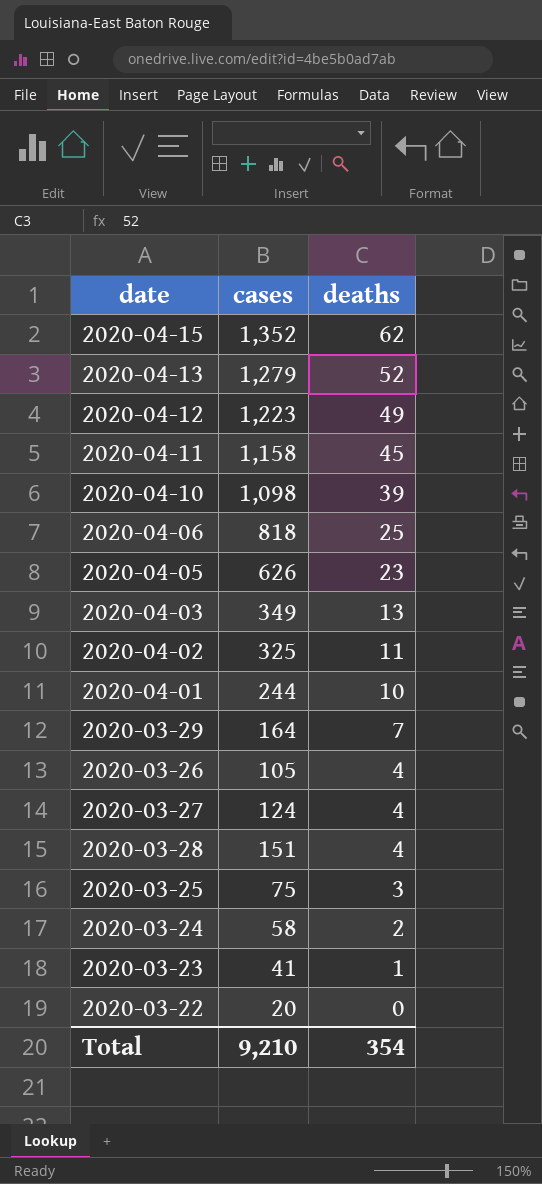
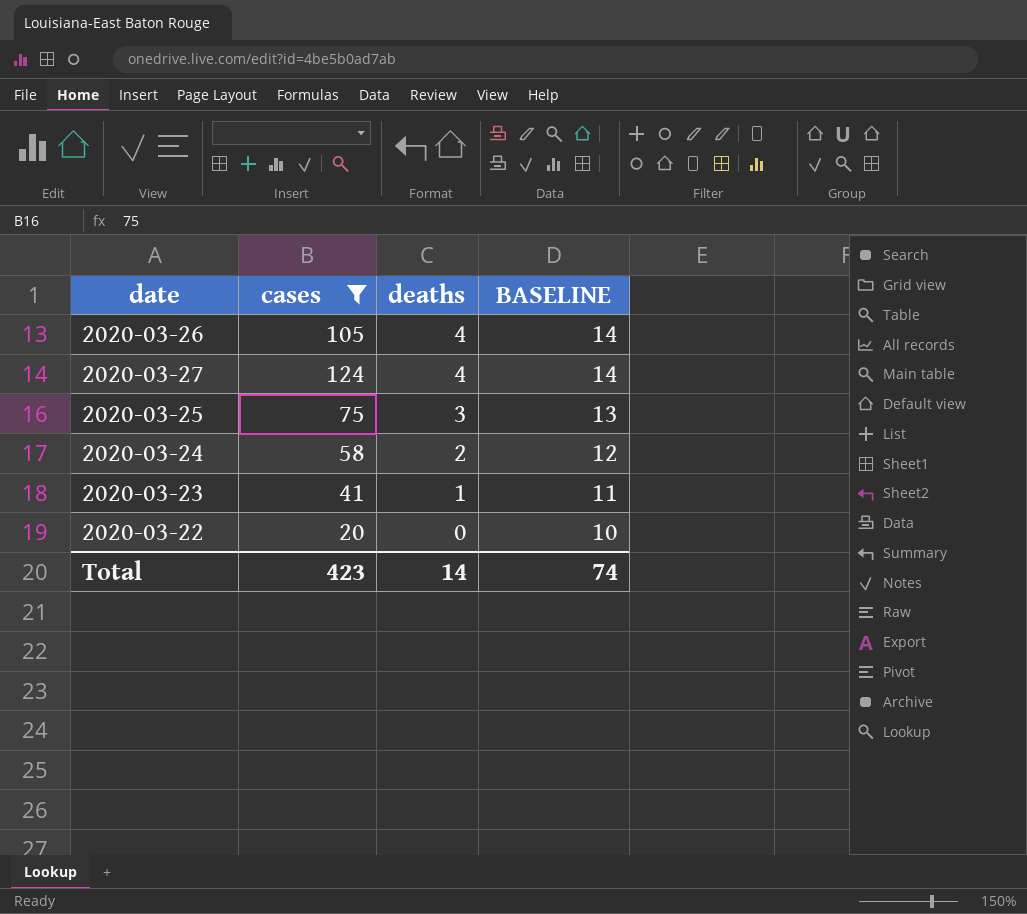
filter: none -> cases <= 124
column BASELINE | formula: none -> [deaths] + 10
Total | cases: 9,210 -> 423
Total | deaths: 354 -> 14

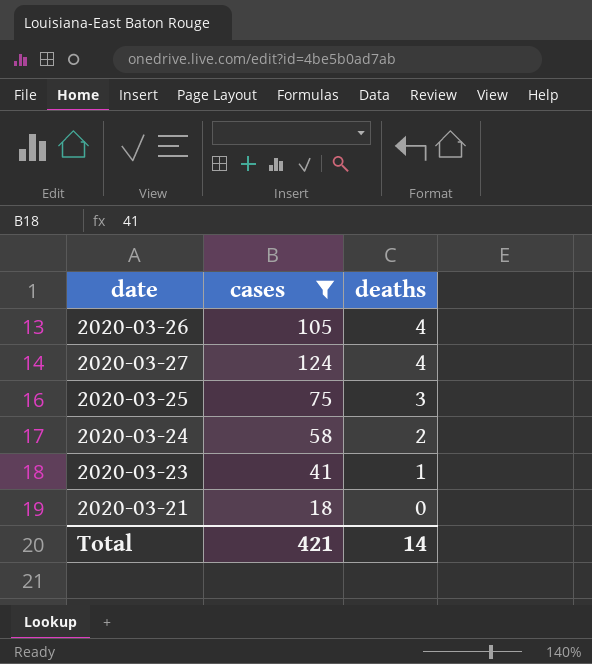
column BASELINE | formula: [deaths] + 10 -> none
row 2020-03-22: 20 | 0 | 10 -> none
row 2020-03-21: none -> 18 | 0
Total | cases: 423 -> 421

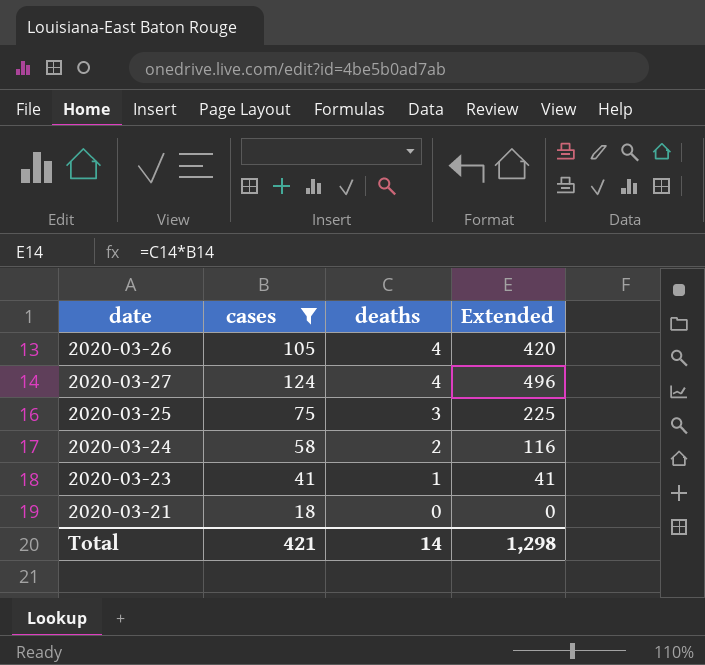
column Extended | formula: none -> [cases] * [deaths]

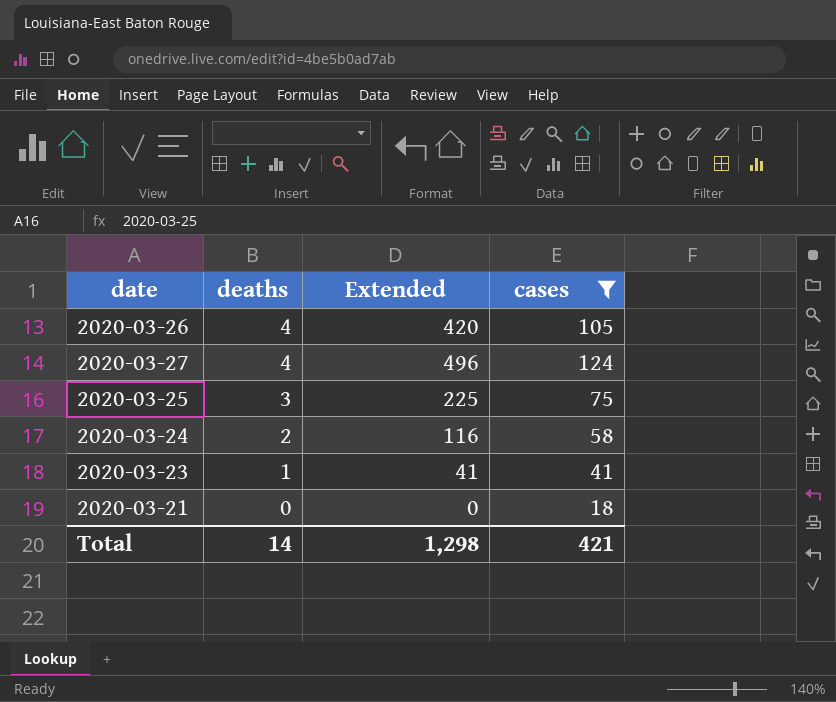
column cases | position: 2 -> 4

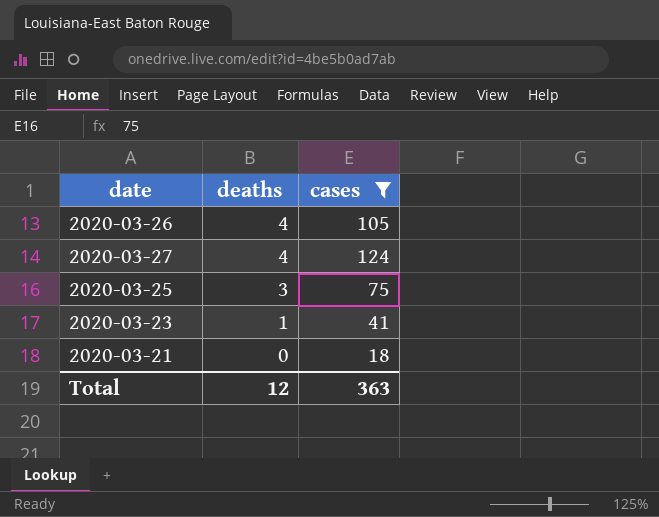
column Extended | formula: [deaths] * [cases] -> none
row 2020-03-24: 2 | 116 | 58 -> none
Total | deaths: 14 -> 12
Total | cases: 421 -> 363

